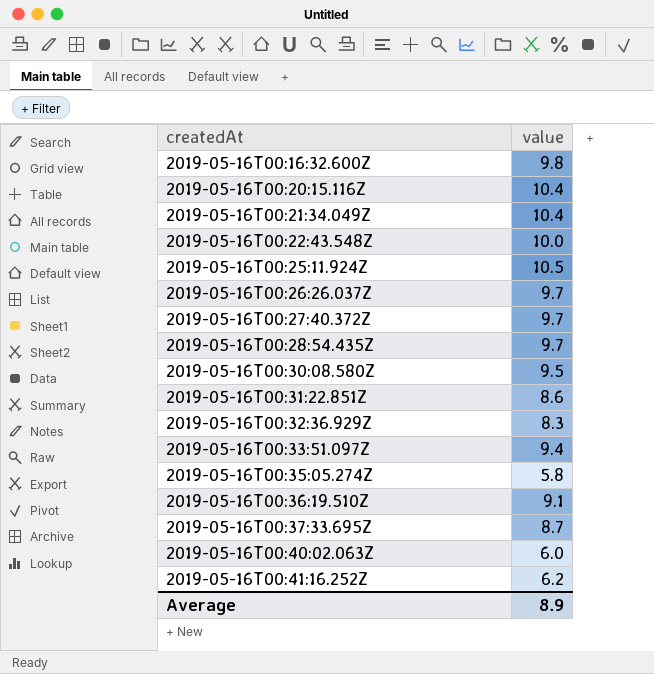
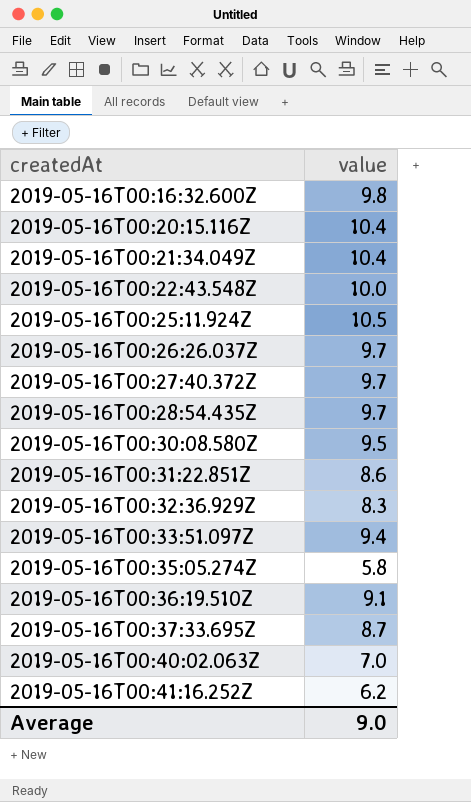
2019-05-16T00:40:02.063Z | value: 6.0 -> 7.0
Average | value: 8.9 -> 9.0

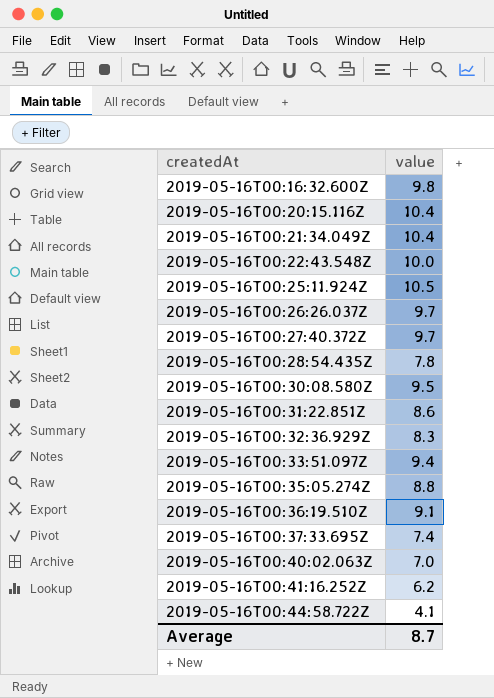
2019-05-16T00:28:54.435Z | value: 9.7 -> 7.8
2019-05-16T00:35:05.274Z | value: 5.8 -> 8.8
2019-05-16T00:37:33.695Z | value: 8.7 -> 7.4
row 2019-05-16T00:44:58.722Z: none -> 4.1
Average | value: 9.0 -> 8.7

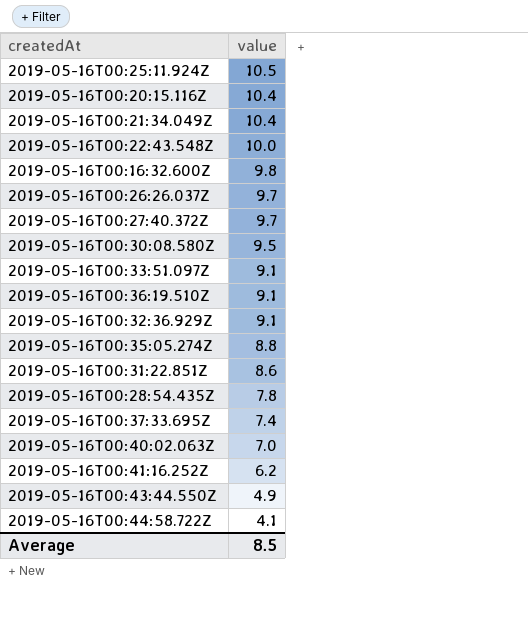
row order: createdAt ascending -> value descending
2019-05-16T00:33:51.097Z | value: 9.4 -> 9.1
2019-05-16T00:32:36.929Z | value: 8.3 -> 9.1
row 2019-05-16T00:43:44.550Z: none -> 4.9
Average | value: 8.7 -> 8.5

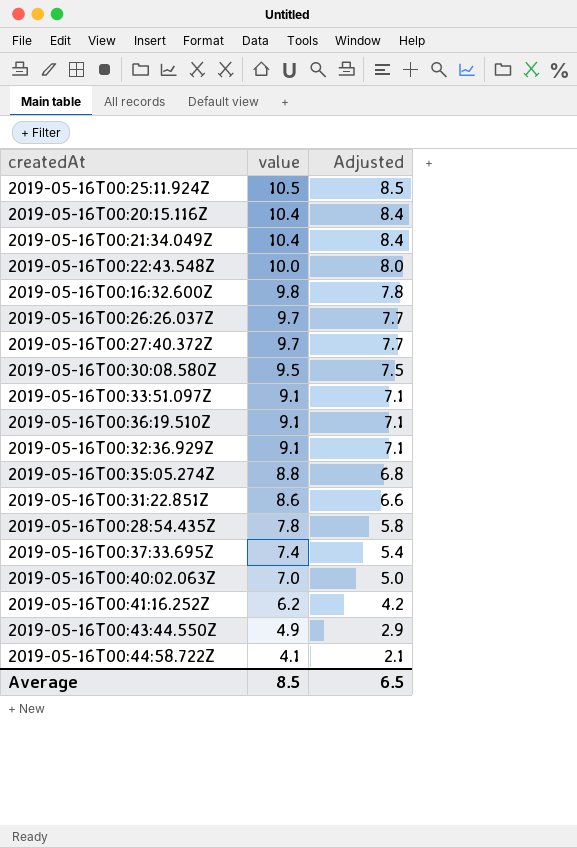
column Adjusted | formula: none -> [value] - 2

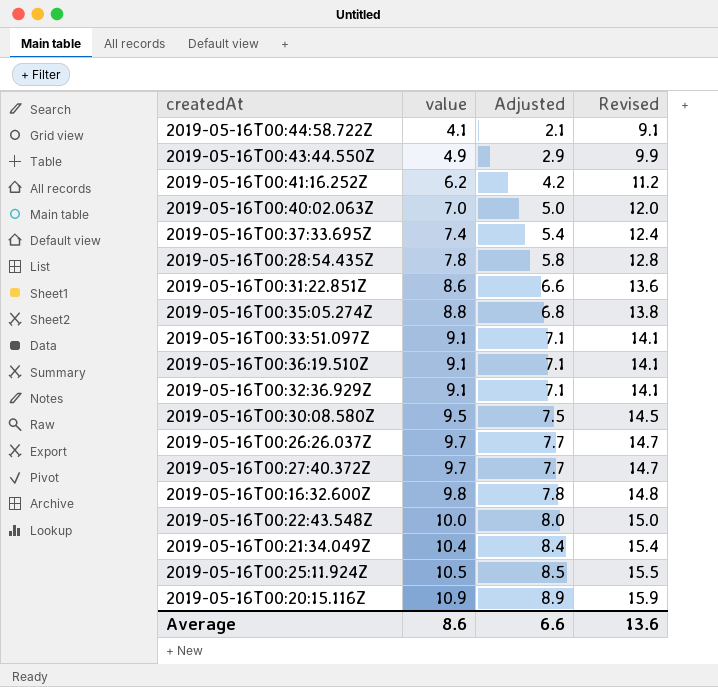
row order: value descending -> value ascending
column Revised | formula: none -> [value] + 5
2019-05-16T00:20:15.116Z | value: 10.4 -> 10.9
2019-05-16T00:20:15.116Z | Adjusted: 8.4 -> 8.9
Average | value: 8.5 -> 8.6
Average | Adjusted: 6.5 -> 6.6

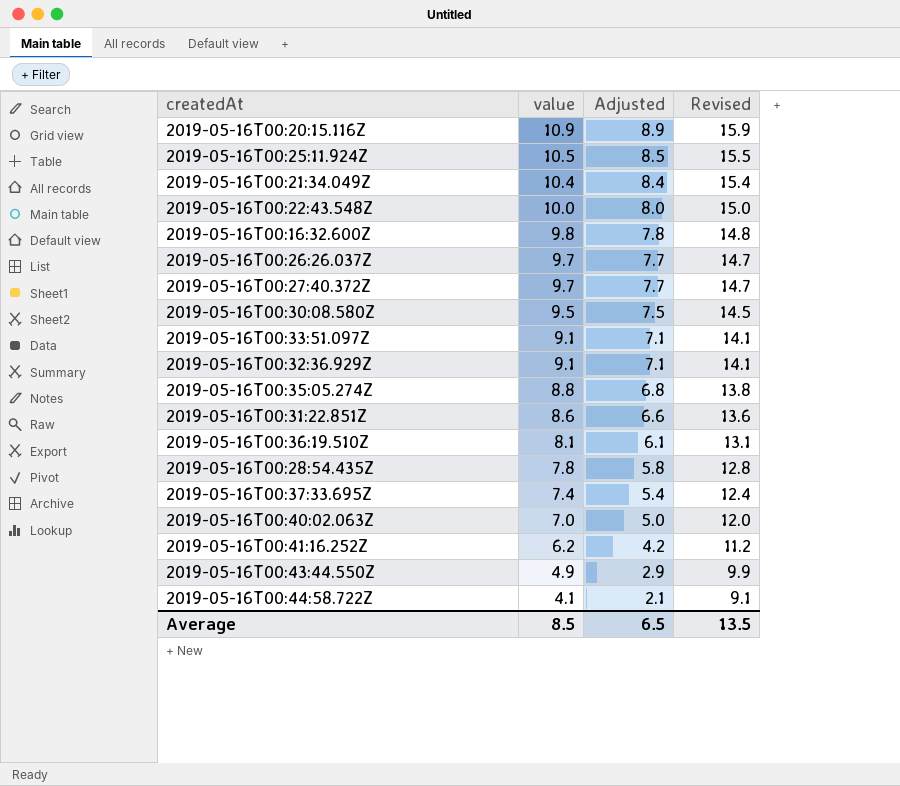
row order: value ascending -> value descending
2019-05-16T00:36:19.510Z | value: 9.1 -> 8.1
2019-05-16T00:36:19.510Z | Adjusted: 7.1 -> 6.1
2019-05-16T00:36:19.510Z | Revised: 14.1 -> 13.1
Average | value: 8.6 -> 8.5
Average | Adjusted: 6.6 -> 6.5
Average | Revised: 13.6 -> 13.5

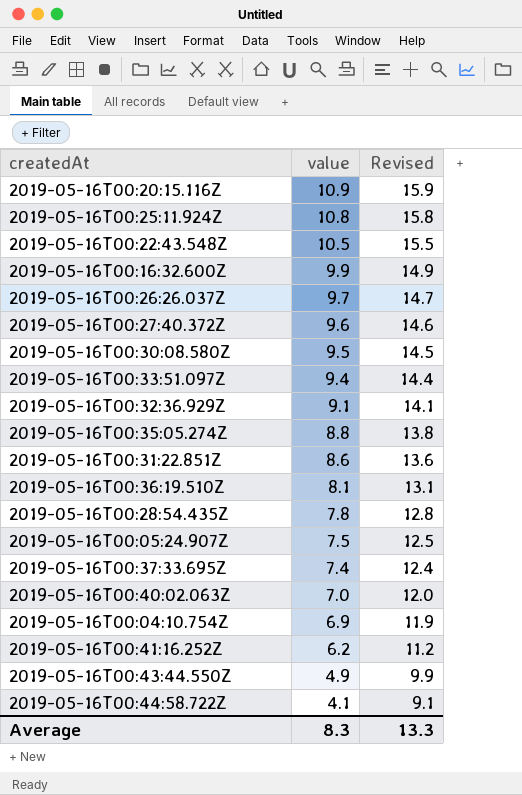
column Adjusted | formula: [value] - 2 -> none
row 2019-05-16T00:21:34.049Z: 10.4 | 8.4 | 15.4 -> none
2019-05-16T00:25:11.924Z | value: 10.5 -> 10.8
2019-05-16T00:25:11.924Z | Revised: 15.5 -> 15.8
2019-05-16T00:22:43.548Z | value: 10.0 -> 10.5
2019-05-16T00:22:43.548Z | Revised: 15.0 -> 15.5
2019-05-16T00:16:32.600Z | value: 9.8 -> 9.9
2019-05-16T00:16:32.600Z | Revised: 14.8 -> 14.9
2019-05-16T00:27:40.372Z | value: 9.7 -> 9.6
2019-05-16T00:27:40.372Z | Revised: 14.7 -> 14.6
2019-05-16T00:33:51.097Z | value: 9.1 -> 9.4
2019-05-16T00:33:51.097Z | Revised: 14.1 -> 14.4
row 2019-05-16T00:05:24.907Z: none -> 7.5 | 12.5
row 2019-05-16T00:04:10.754Z: none -> 6.9 | 11.9
Average | value: 8.5 -> 8.3
Average | Revised: 13.5 -> 13.3

